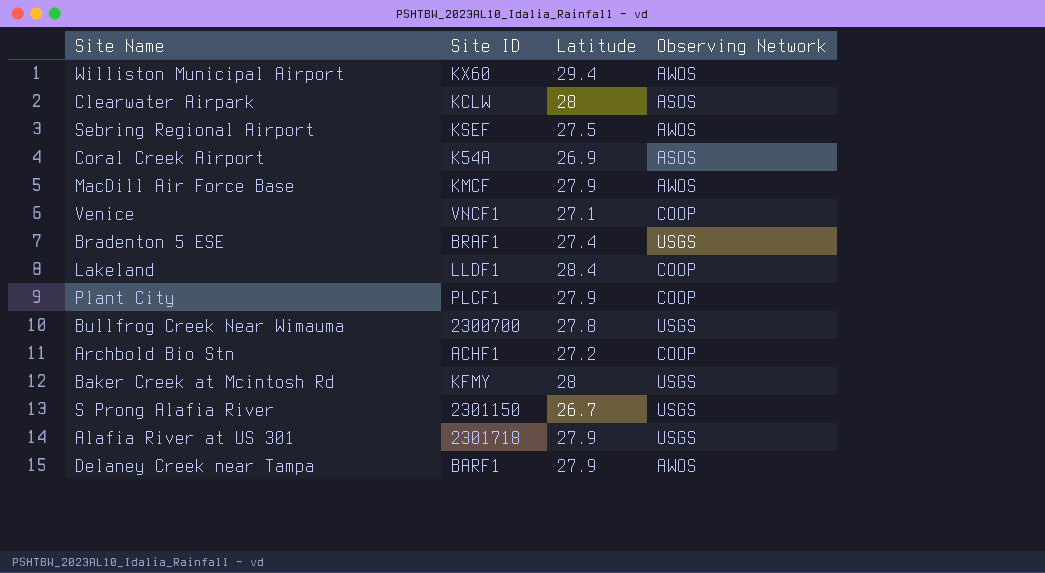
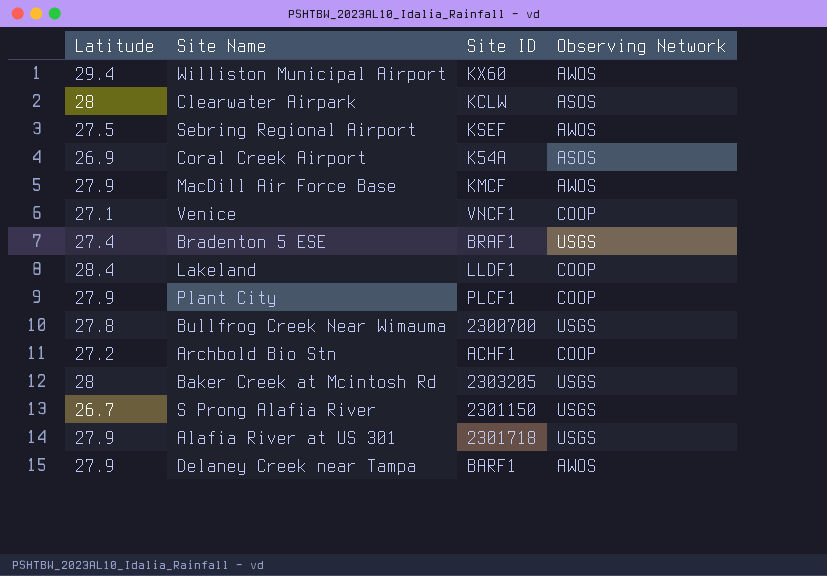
column Latitude | position: 3 -> 1
Baker Creek at Mcintosh Rd | Site ID: KFMY -> 2303205

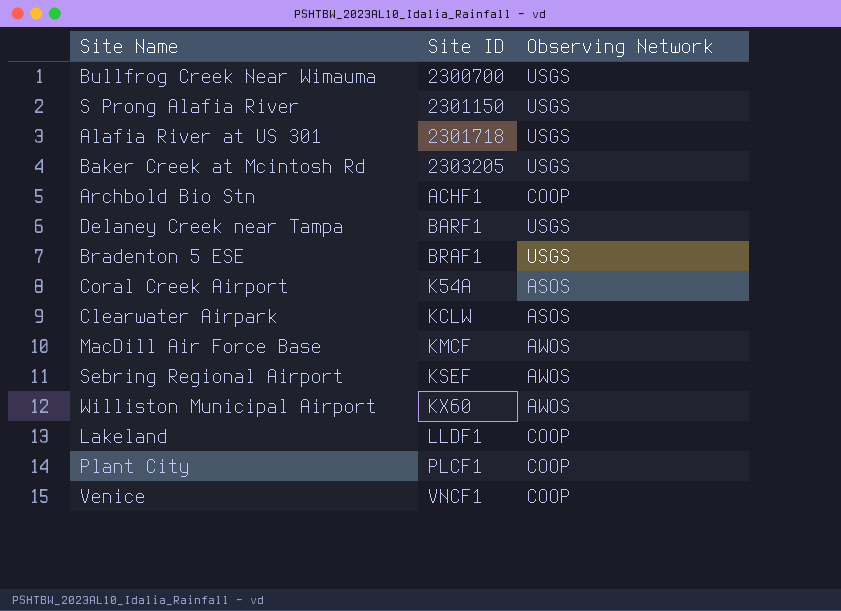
row order: none -> Site ID ascending
column Latitude | position: 1 -> none
Delaney Creek near Tampa | Observing Network: AWOS -> USGS

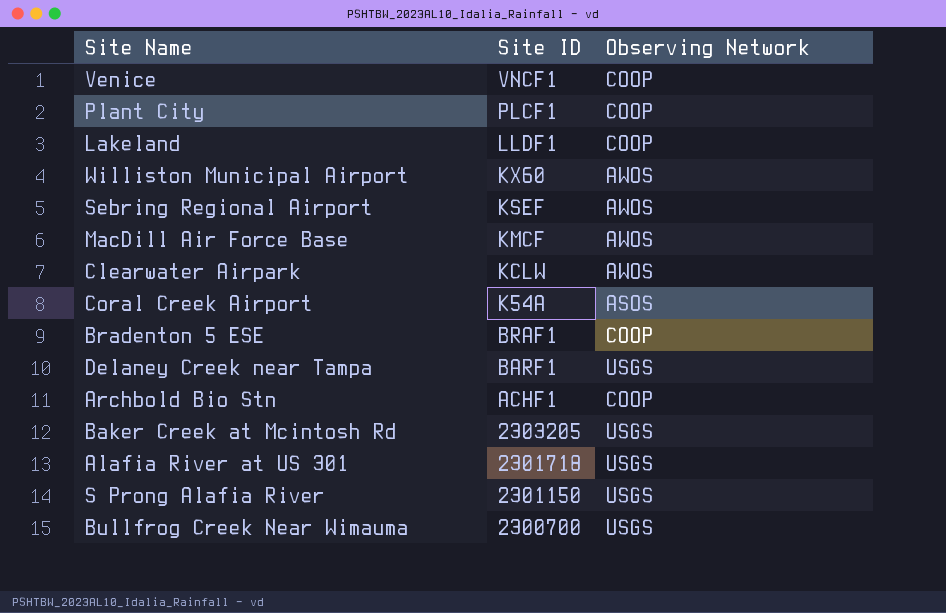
row order: Site ID ascending -> Site ID descending
Clearwater Airpark | Observing Network: ASOS -> AWOS
Bradenton 5 ESE | Observing Network: USGS -> COOP

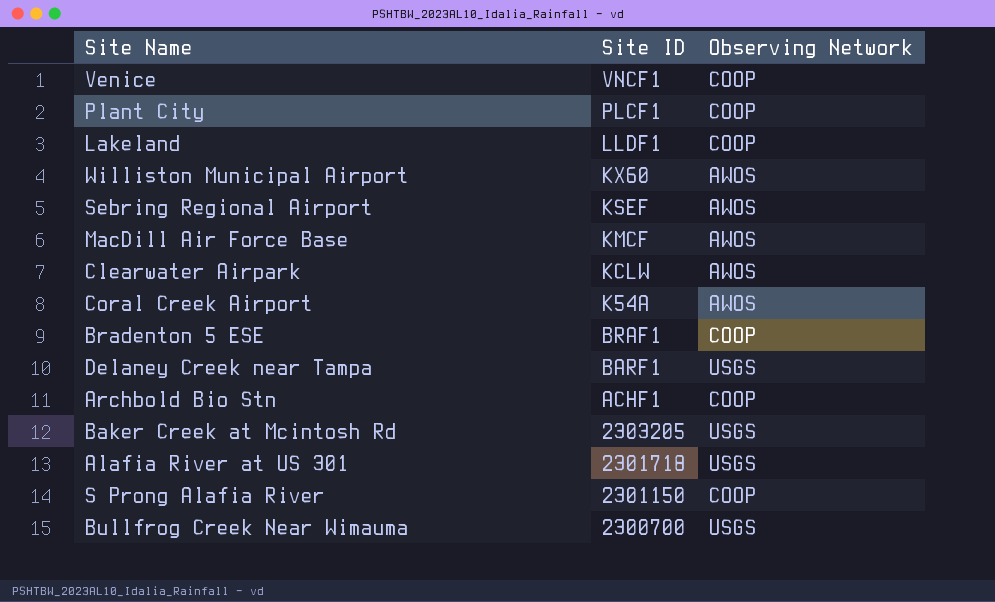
Coral Creek Airport | Observing Network: ASOS -> AWOS
S Prong Alafia River | Observing Network: USGS -> COOP

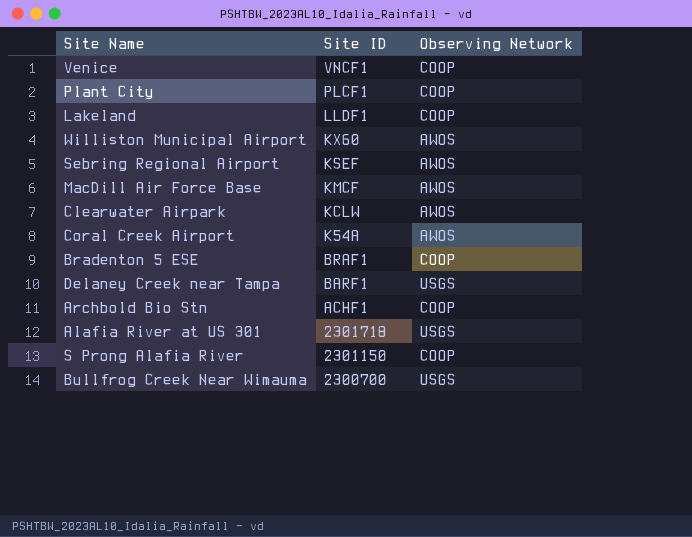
row Baker Creek at Mcintosh Rd: 2303205 | USGS -> none

